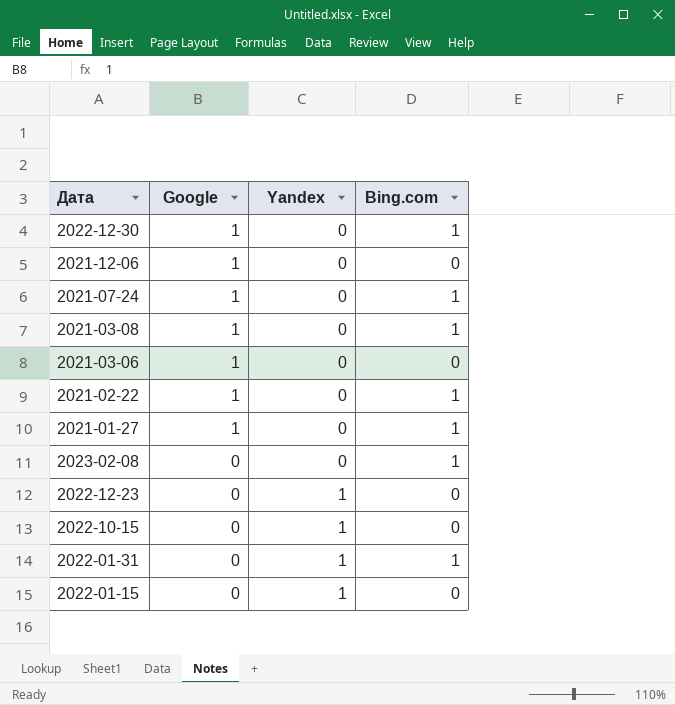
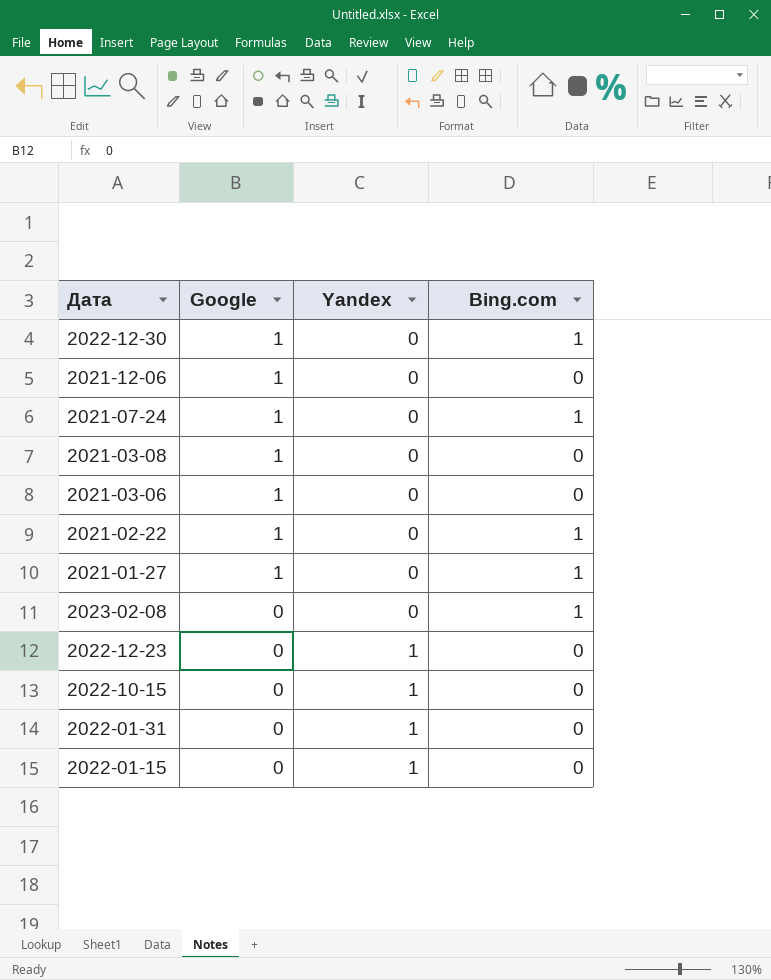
2021-03-08 | Bing.com: 1 -> 0
2022-01-31 | Bing.com: 1 -> 0

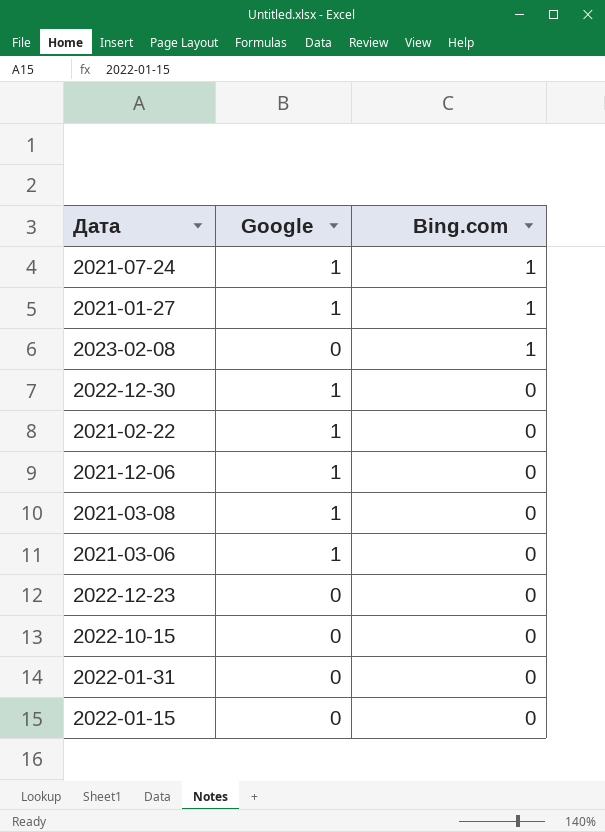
row order: Google descending -> Bing.com descending
column Yandex | position: 3 -> none
2022-12-30 | Bing.com: 1 -> 0
2021-02-22 | Bing.com: 1 -> 0

